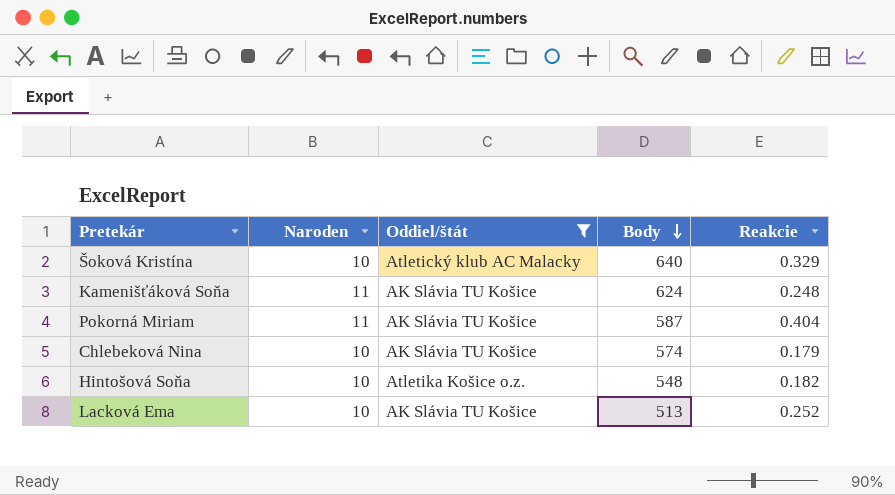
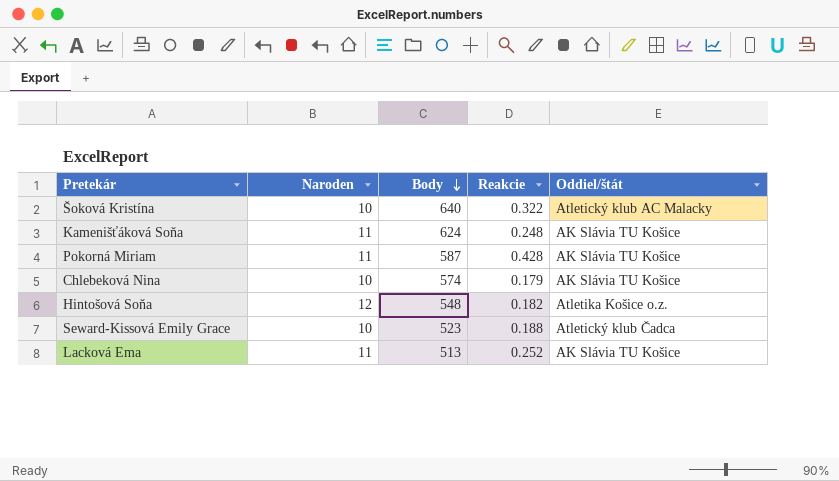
filter: Oddiel/štát != Atletický klub Čadca -> none
column Oddiel/štát | position: 3 -> 5
Šoková Kristína | Reakcie: 0.329 -> 0.322
Pokorná Miriam | Reakcie: 0.404 -> 0.428
Hintošová Soňa | Naroden: 10 -> 12
Lacková Ema | Naroden: 10 -> 11

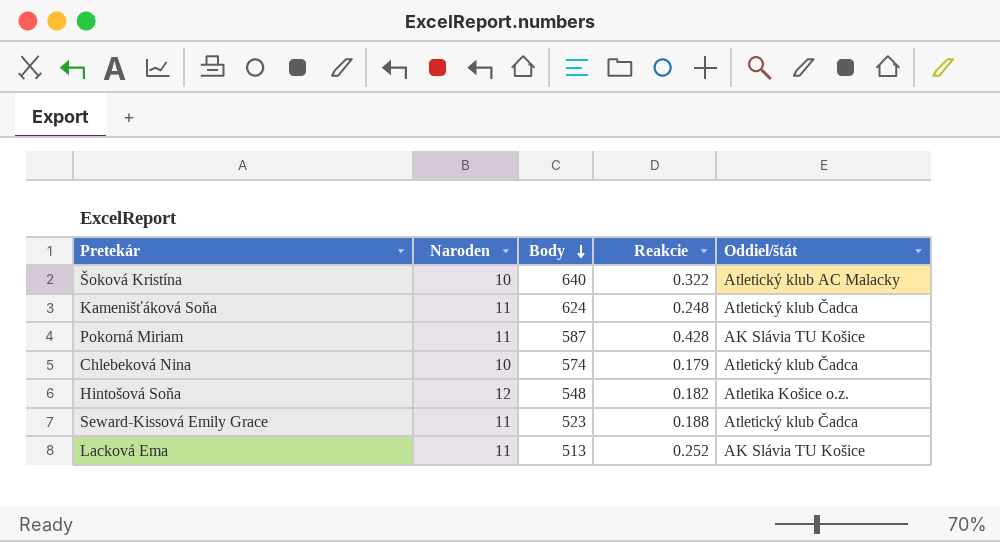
Kamenišťáková Soňa | Oddiel/štát: AK Slávia TU Košice -> Atletický klub Čadca
Chlebeková Nina | Oddiel/štát: AK Slávia TU Košice -> Atletický klub Čadca
Seward-Kissová Emily Grace | Naroden: 10 -> 11

